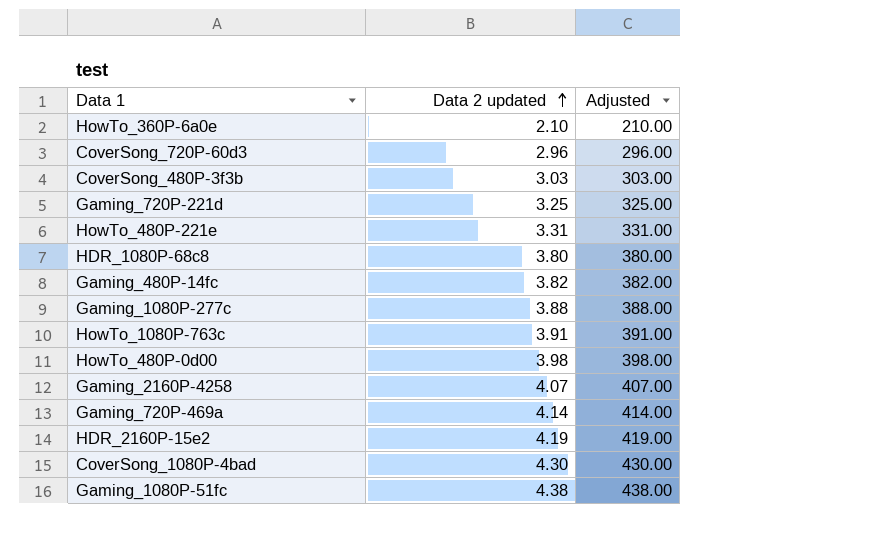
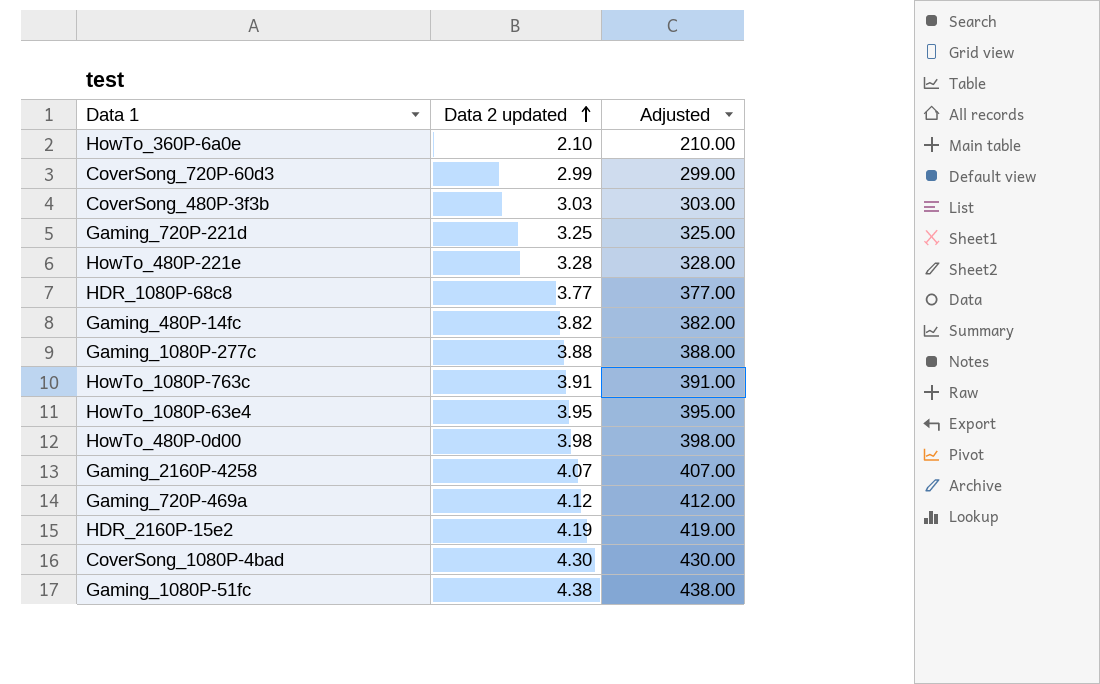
CoverSong_720P-60d3 | Data 2 updated: 2.96 -> 2.99
CoverSong_720P-60d3 | Adjusted: 296.00 -> 299.00
HowTo_480P-221e | Data 2 updated: 3.31 -> 3.28
HowTo_480P-221e | Adjusted: 331.00 -> 328.00
HDR_1080P-68c8 | Data 2 updated: 3.80 -> 3.77
HDR_1080P-68c8 | Adjusted: 380.00 -> 377.00
row HowTo_1080P-63e4: none -> 3.95 | 395.00
Gaming_720P-469a | Data 2 updated: 4.14 -> 4.12
Gaming_720P-469a | Adjusted: 414.00 -> 412.00

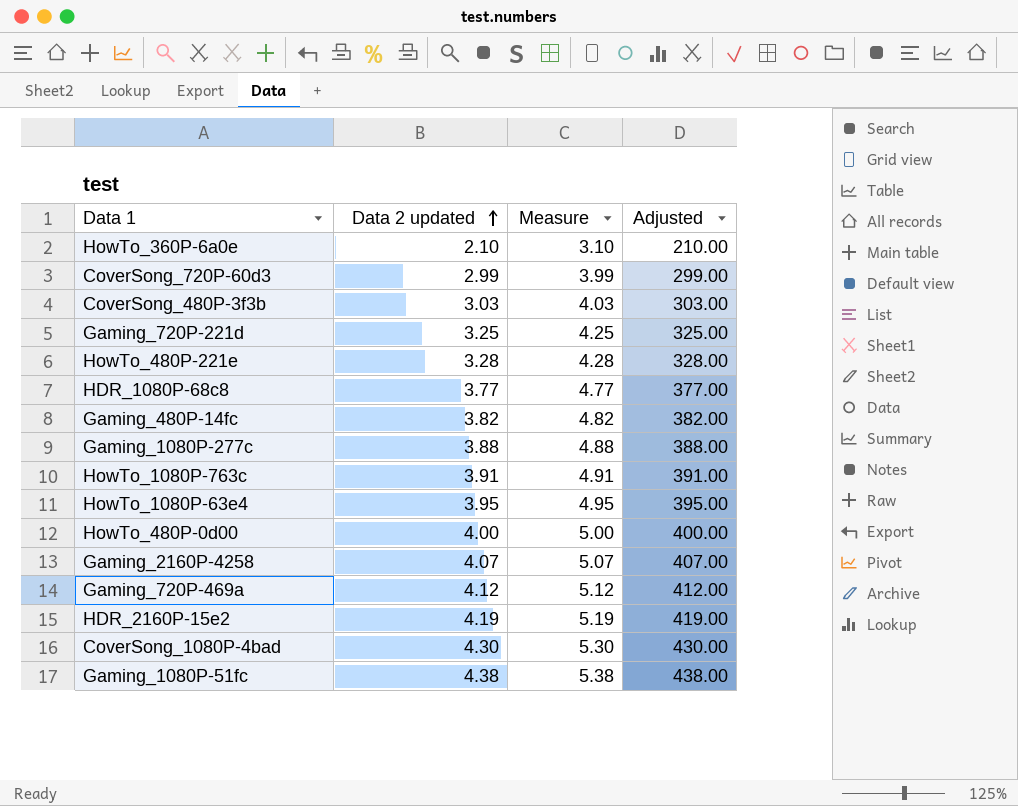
column Measure | formula: none -> [Data 2 updated] + 1
HowTo_480P-0d00 | Data 2 updated: 3.98 -> 4.00
HowTo_480P-0d00 | Adjusted: 398.00 -> 400.00

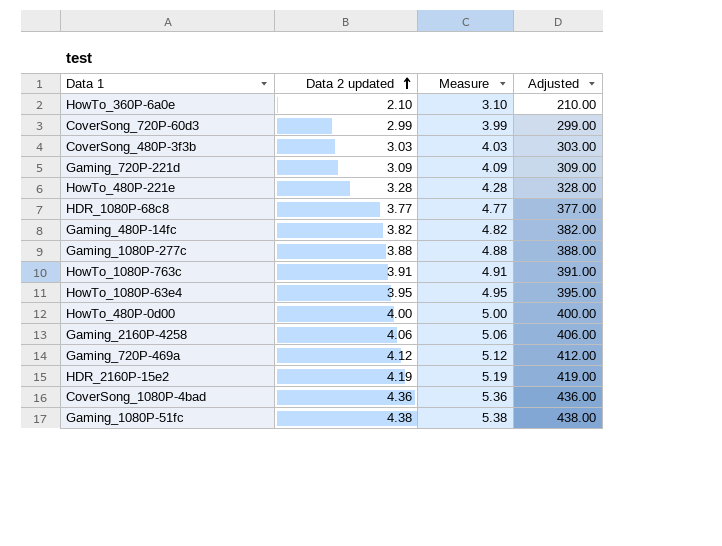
Gaming_720P-221d | Data 2 updated: 3.25 -> 3.09
Gaming_720P-221d | Measure: 4.25 -> 4.09
Gaming_720P-221d | Adjusted: 325.00 -> 309.00
Gaming_2160P-4258 | Data 2 updated: 4.07 -> 4.06
Gaming_2160P-4258 | Measure: 5.07 -> 5.06
Gaming_2160P-4258 | Adjusted: 407.00 -> 406.00
CoverSong_1080P-4bad | Data 2 updated: 4.30 -> 4.36
CoverSong_1080P-4bad | Measure: 5.30 -> 5.36
CoverSong_1080P-4bad | Adjusted: 430.00 -> 436.00

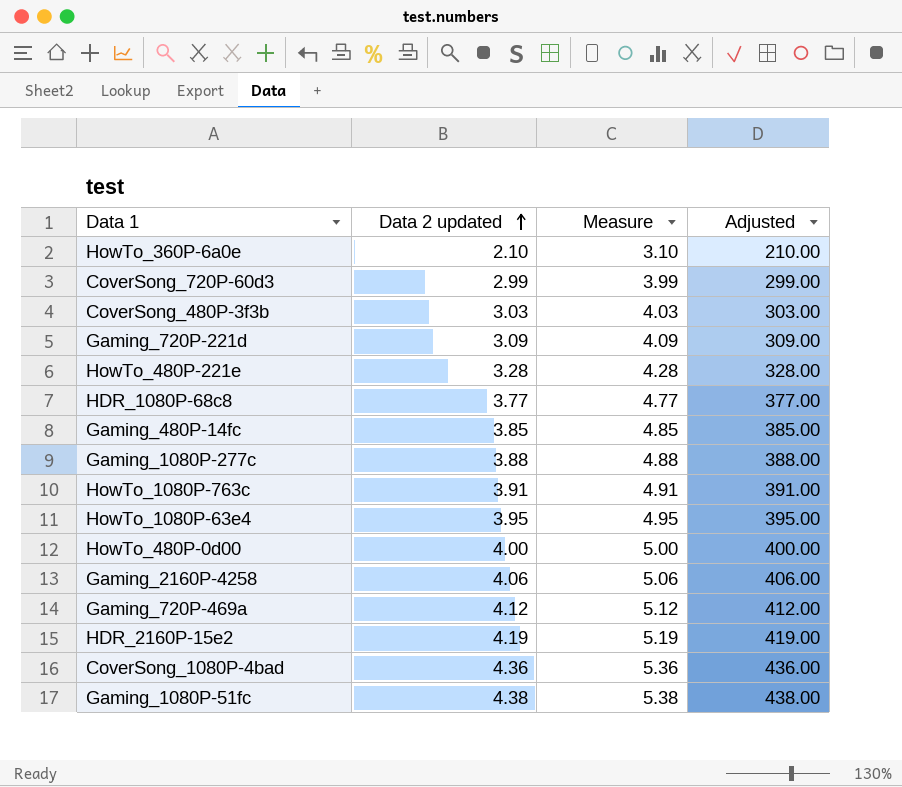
Gaming_480P-14fc | Data 2 updated: 3.82 -> 3.85
Gaming_480P-14fc | Measure: 4.82 -> 4.85
Gaming_480P-14fc | Adjusted: 382.00 -> 385.00

